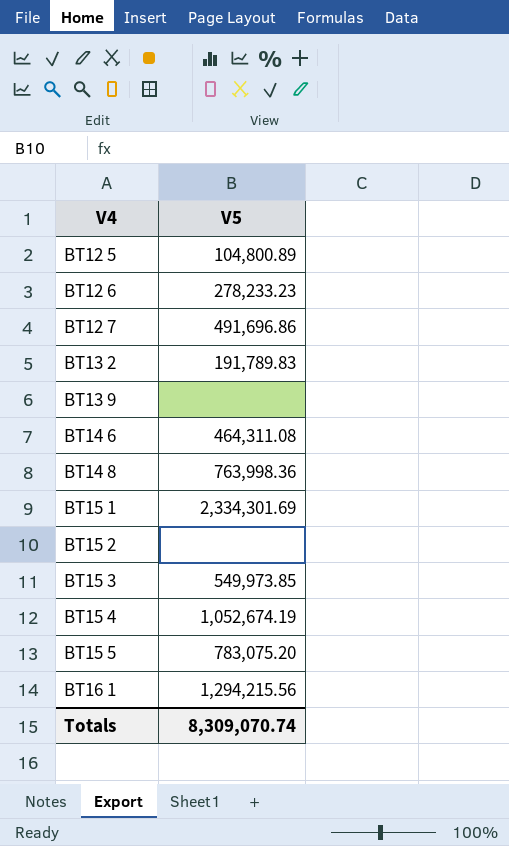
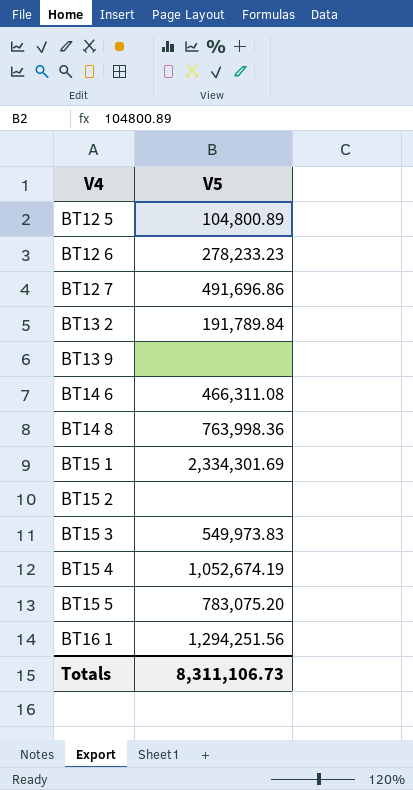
BT13 2 | V5: 191,789.83 -> 191,789.84
BT14 6 | V5: 464,311.08 -> 466,311.08
BT15 3 | V5: 549,973.85 -> 549,973.83
BT16 1 | V5: 1,294,215.56 -> 1,294,251.56
Totals | V5: 8,309,070.74 -> 8,311,106.73

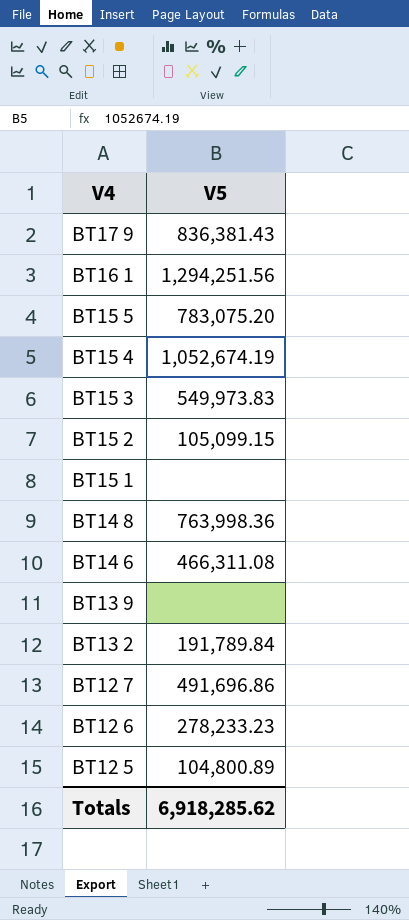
row order: V4 ascending -> V4 descending
row BT17 9: none -> 836,381.43
BT15 2 | V5: none -> 105,099.15
BT15 1 | V5: 2,334,301.69 -> none
Totals | V5: 8,311,106.73 -> 6,918,285.62

